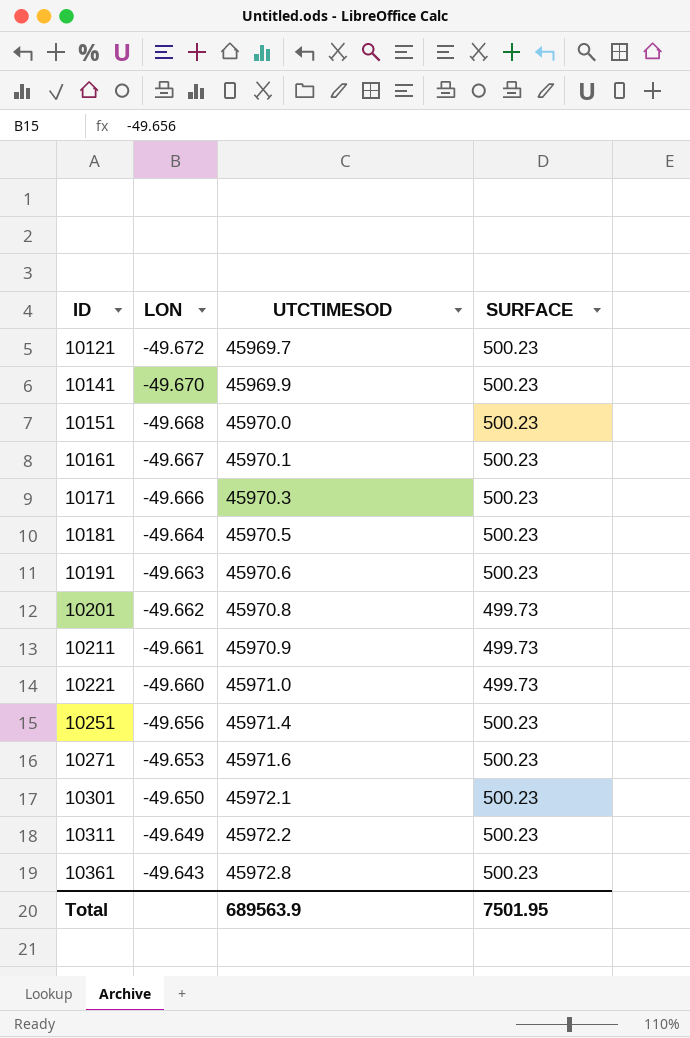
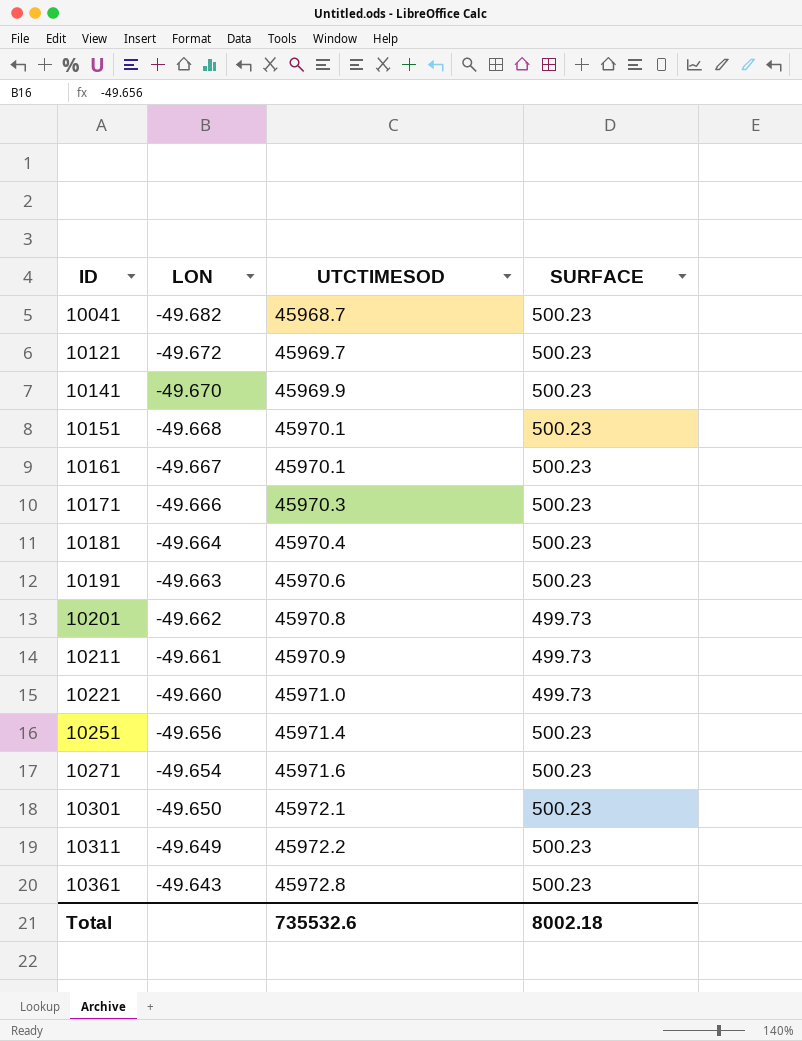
row 10041: none -> -49.682 | 45968.7 | 500.23
10151 | UTCTIMESOD: 45970.0 -> 45970.1
10181 | UTCTIMESOD: 45970.5 -> 45970.4
10271 | LON: -49.653 -> -49.654
Total | UTCTIMESOD: 689563.9 -> 735532.6
Total | SURFACE: 7501.95 -> 8002.18

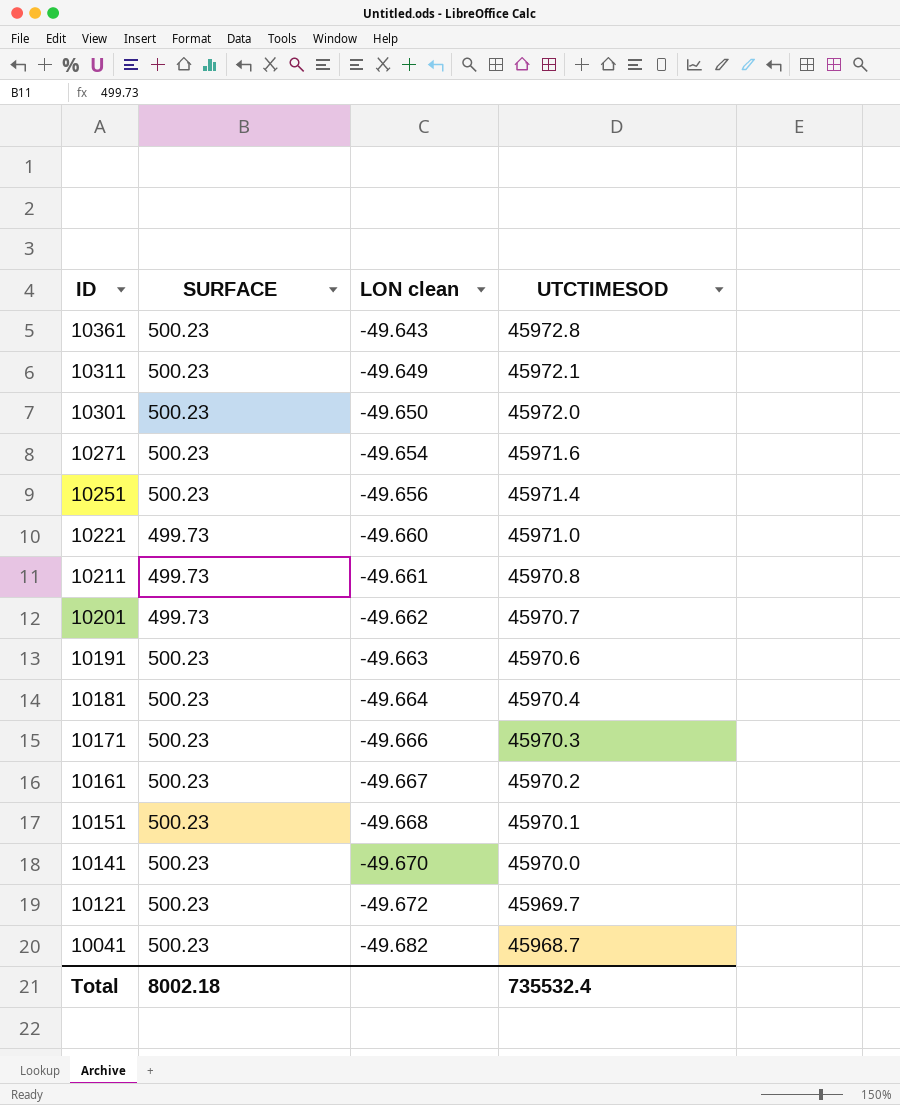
row order: ID ascending -> ID descending
column SURFACE | position: 4 -> 2
column name: LON -> LON clean
10311 | UTCTIMESOD: 45972.2 -> 45972.1
10301 | UTCTIMESOD: 45972.1 -> 45972.0
10211 | UTCTIMESOD: 45970.9 -> 45970.8
10201 | UTCTIMESOD: 45970.8 -> 45970.7
10161 | UTCTIMESOD: 45970.1 -> 45970.2
10141 | UTCTIMESOD: 45969.9 -> 45970.0
Total | UTCTIMESOD: 735532.6 -> 735532.4

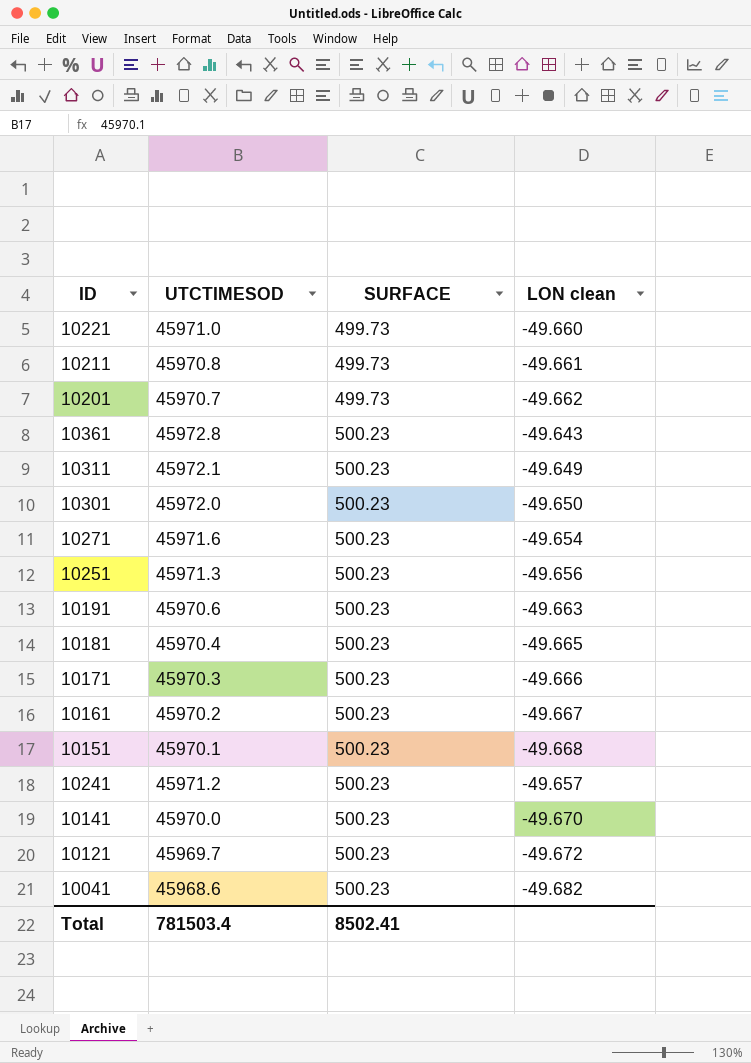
row order: ID descending -> SURFACE ascending
column UTCTIMESOD | position: 4 -> 2
10251 | UTCTIMESOD: 45971.4 -> 45971.3
10181 | LON clean: -49.664 -> -49.665
row 10241: none -> 45971.2 | 500.23 | -49.657
10041 | UTCTIMESOD: 45968.7 -> 45968.6
Total | UTCTIMESOD: 735532.4 -> 781503.4
Total | SURFACE: 8002.18 -> 8502.41

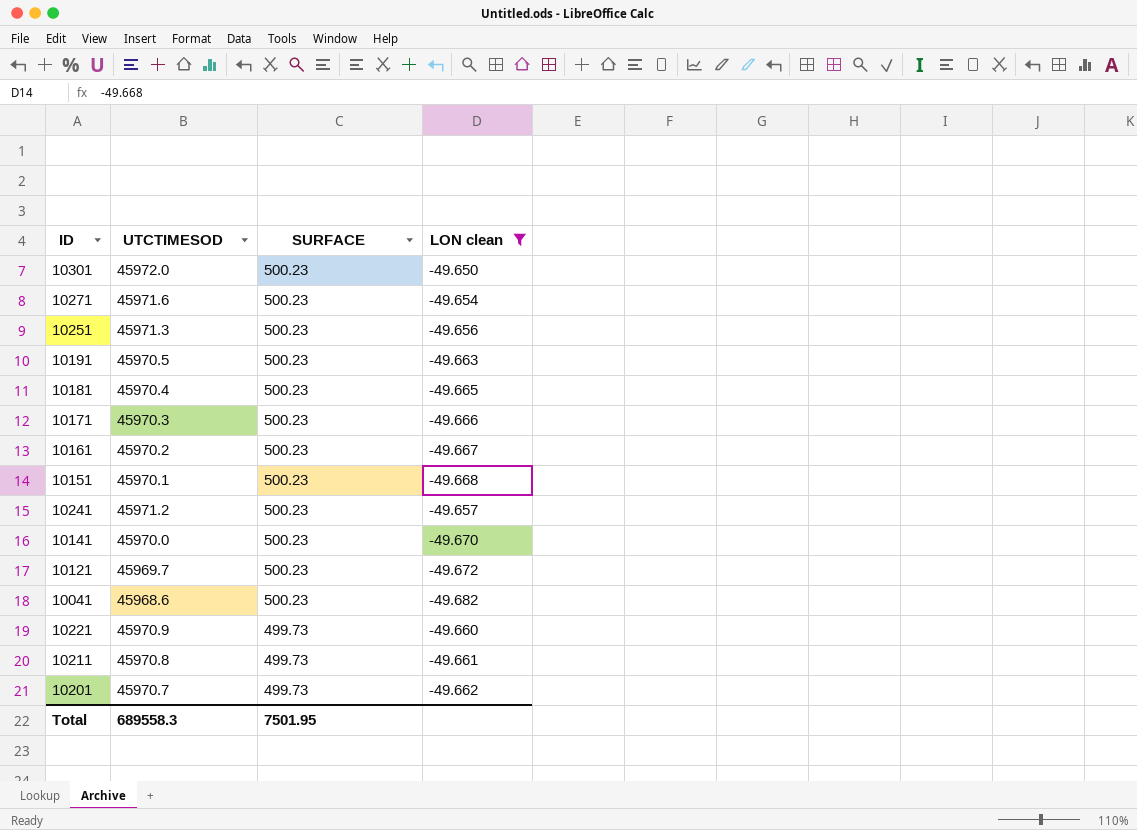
filter: none -> LON clean <= -49.650
row order: SURFACE ascending -> SURFACE descending
10191 | UTCTIMESOD: 45970.6 -> 45970.5
10221 | UTCTIMESOD: 45971.0 -> 45970.9
Total | UTCTIMESOD: 781503.4 -> 689558.3
Total | SURFACE: 8502.41 -> 7501.95

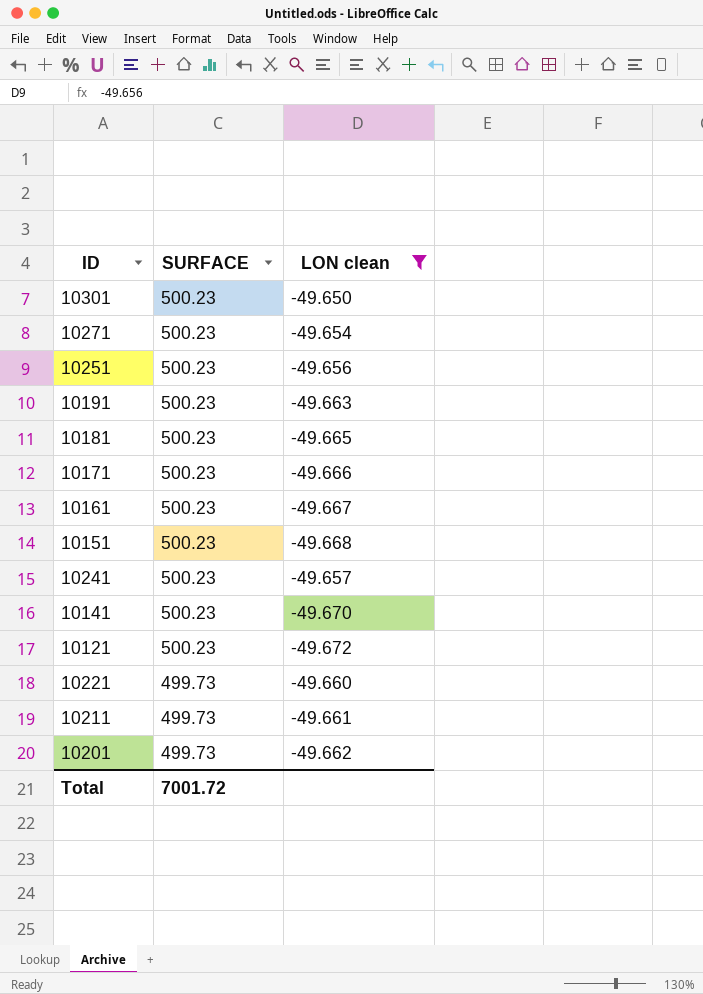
column UTCTIMESOD | position: 2 -> none
row 10041: 45968.6 | 500.23 | -49.682 -> none
Total | SURFACE: 7501.95 -> 7001.72

